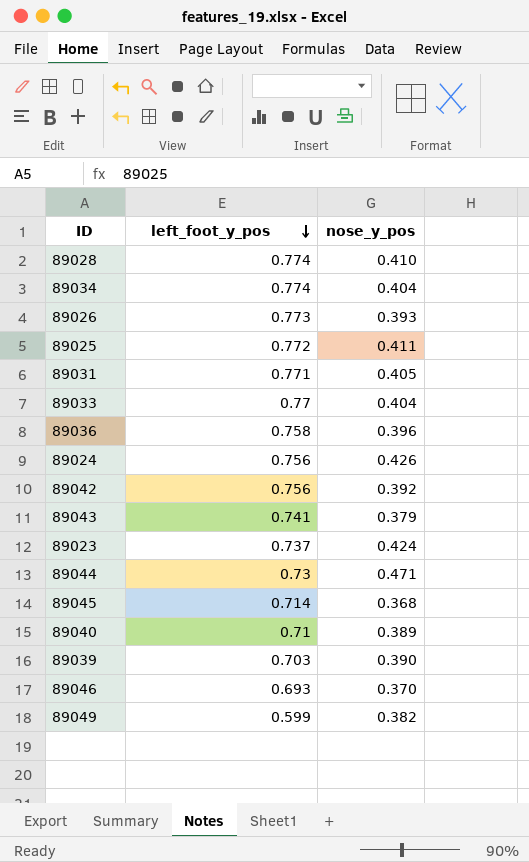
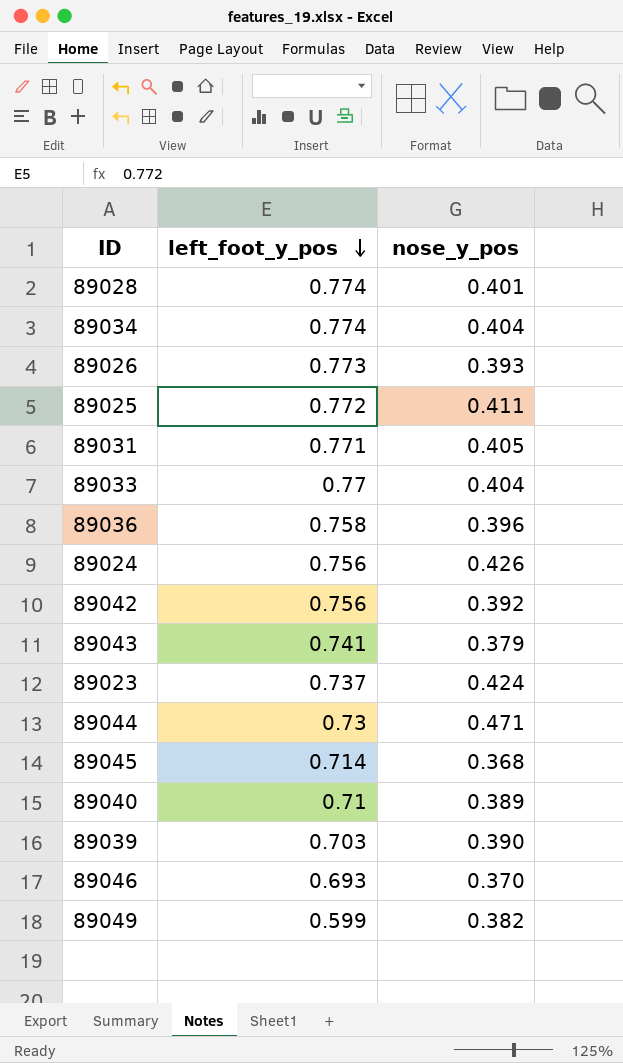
89028 | nose_y_pos: 0.410 -> 0.401

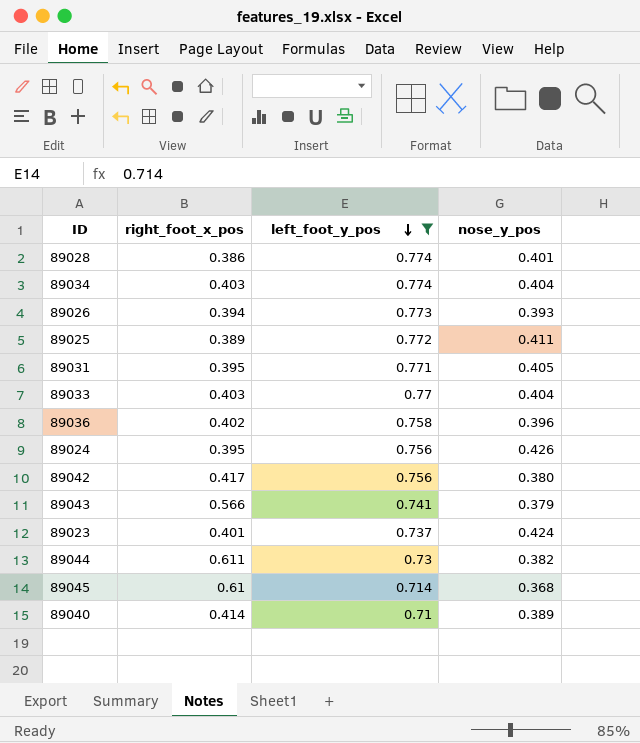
filter: none -> left_foot_y_pos >= 0.71
column right_foot_x_pos | position: none -> 2
89042 | nose_y_pos: 0.392 -> 0.380
89044 | nose_y_pos: 0.471 -> 0.382

